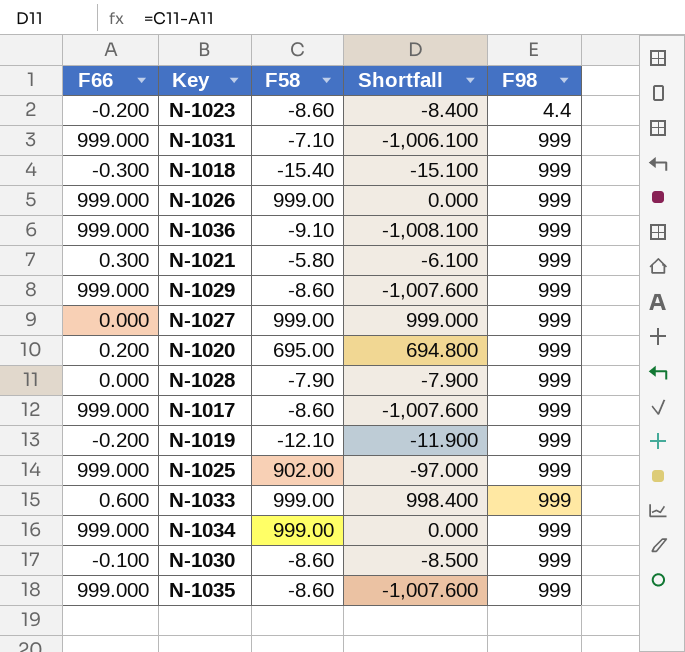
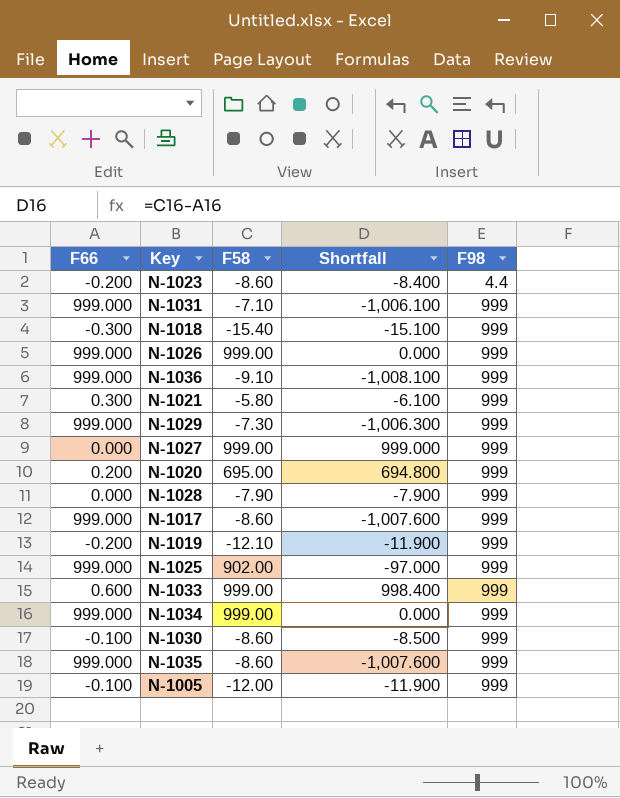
N-1029 | F58: -8.60 -> -7.30
N-1029 | Shortfall: -1,007.600 -> -1,006.300
row N-1005: none -> -0.100 | -12.00 | -11.900 | 999

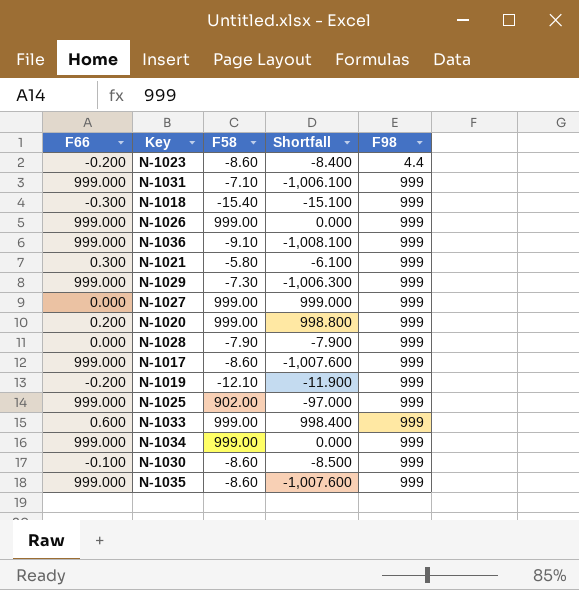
row N-1005: -0.100 | -12.00 | -11.900 | 999 -> none
N-1020 | F58: 695.00 -> 999.00
N-1020 | Shortfall: 694.800 -> 998.800

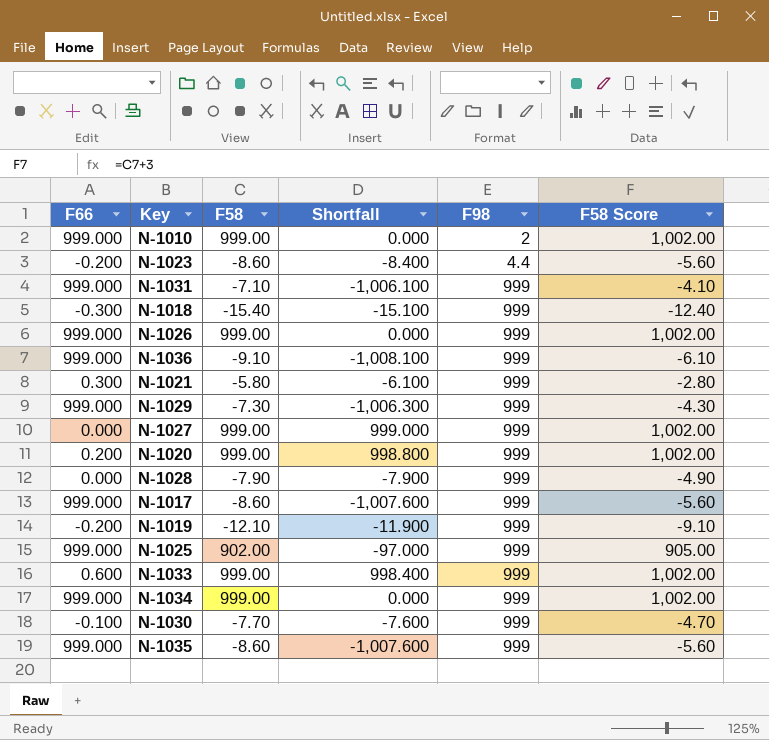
column F58 Score | formula: none -> [F58] + 3
row N-1010: none -> 999.000 | 999.00 | 0.000 | 2 | 1,002.00
N-1030 | F58: -8.60 -> -7.70
N-1030 | Shortfall: -8.500 -> -7.600

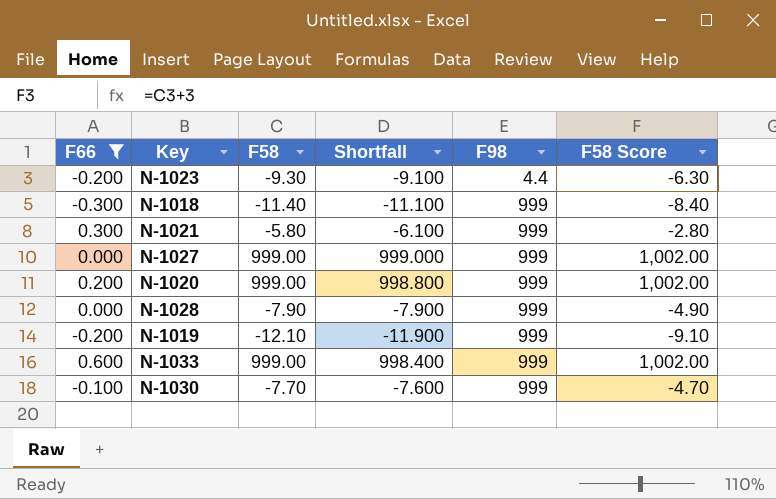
filter: none -> F66 != 999.000
N-1023 | F58: -8.60 -> -9.30
N-1023 | Shortfall: -8.400 -> -9.100
N-1023 | F58 Score: -5.60 -> -6.30
N-1018 | F58: -15.40 -> -11.40
N-1018 | Shortfall: -15.100 -> -11.100
N-1018 | F58 Score: -12.40 -> -8.40

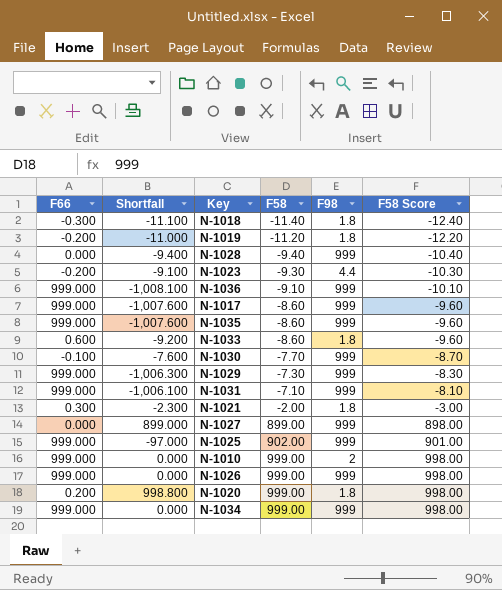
filter: F66 != 999.000 -> none
row order: F98 ascending -> F58 ascending
column Shortfall | position: 4 -> 2
column F58 Score | formula: [F58] + 3 -> [F58] - 1
N-1018 | F98: 999 -> 1.8
N-1019 | Shortfall: -11.900 -> -11.000
N-1019 | F58: -12.10 -> -11.20
N-1019 | F98: 999 -> 1.8
N-1028 | Shortfall: -7.900 -> -9.400
N-1028 | F58: -7.90 -> -9.40
N-1033 | Shortfall: 998.400 -> -9.200
N-1033 | F58: 999.00 -> -8.60
N-1033 | F98: 999 -> 1.8
N-1021 | Shortfall: -6.100 -> -2.300
N-1021 | F58: -5.80 -> -2.00
N-1021 | F98: 999 -> 1.8
N-1027 | Shortfall: 999.000 -> 899.000
N-1027 | F58: 999.00 -> 899.00
N-1020 | F98: 999 -> 1.8

